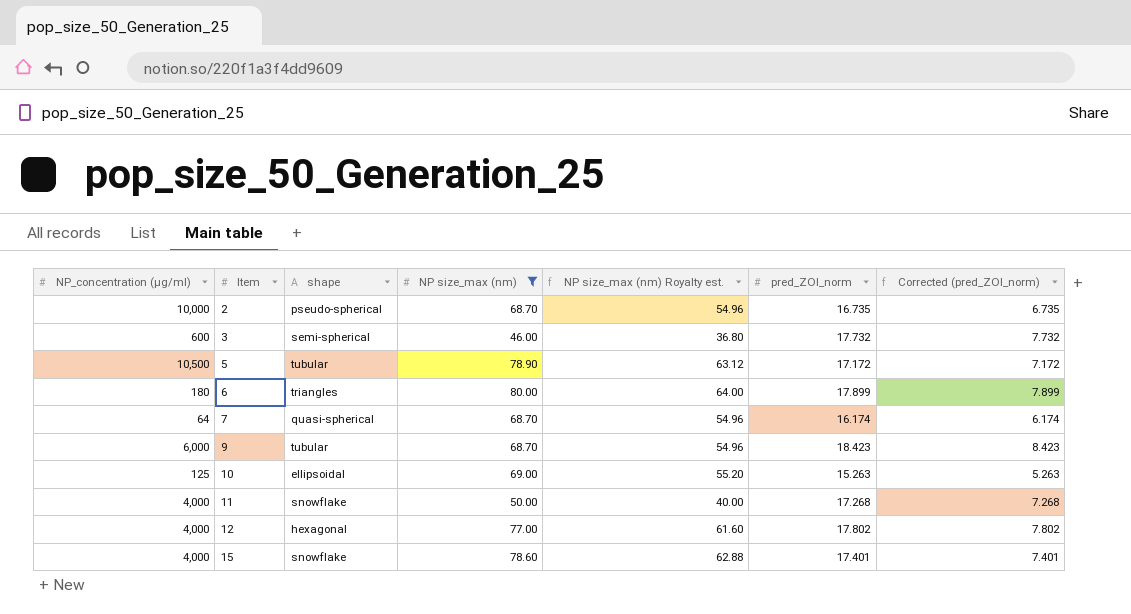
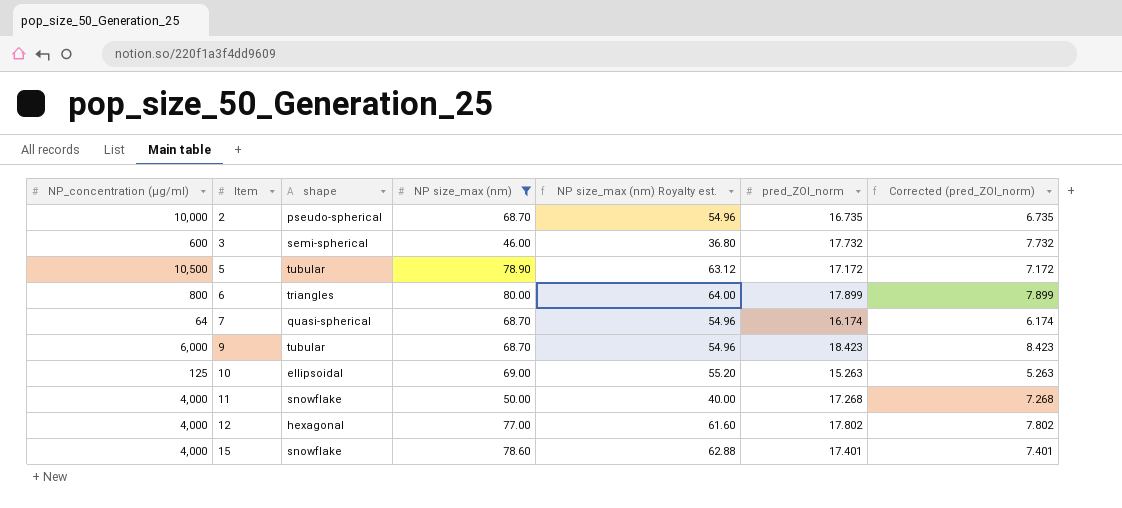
6 | NP_concentration (μg/ml): 180 -> 800

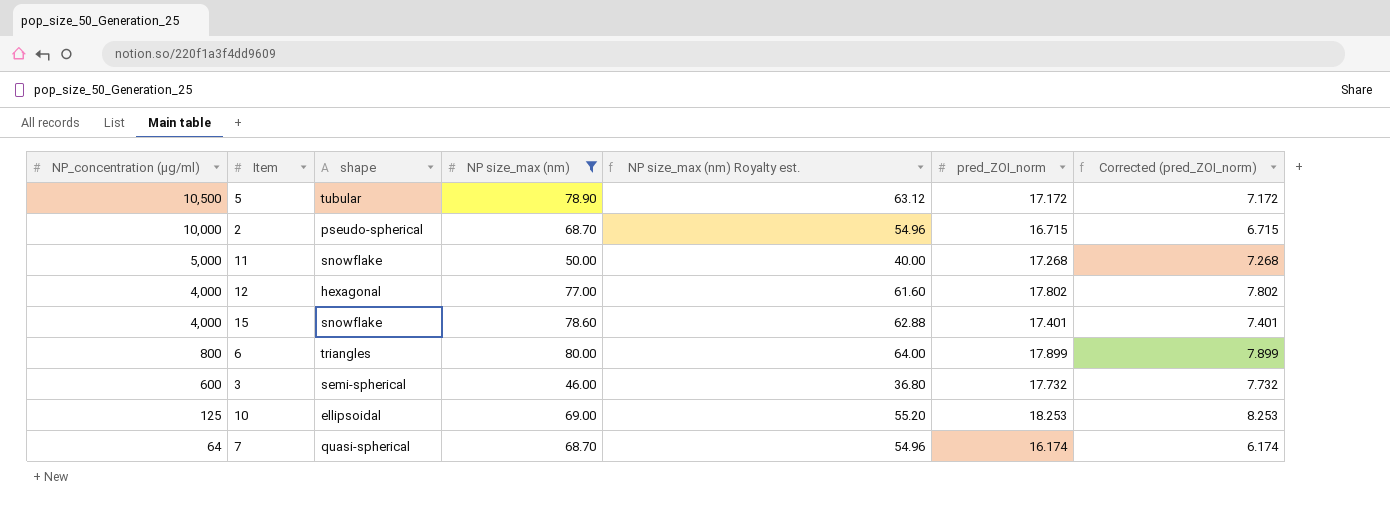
row order: Item ascending -> NP_concentration (μg/ml) descending
row 9: 6,000 | tubular | 68.70 | 54.96 | 18.423 | 8.423 -> none
2 | pred_ZOI_norm: 16.735 -> 16.715
2 | Corrected (pred_ZOI_norm): 6.735 -> 6.715
11 | NP_concentration (μg/ml): 4,000 -> 5,000
10 | pred_ZOI_norm: 15.263 -> 18.253
10 | Corrected (pred_ZOI_norm): 5.263 -> 8.253

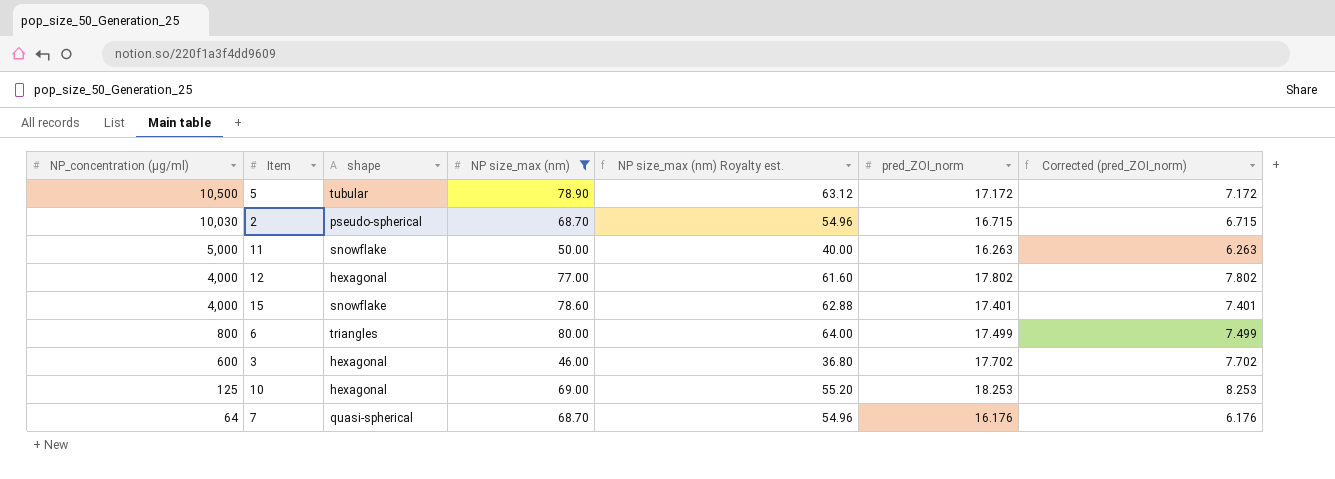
2 | NP_concentration (μg/ml): 10,000 -> 10,030
11 | pred_ZOI_norm: 17.268 -> 16.263
11 | Corrected (pred_ZOI_norm): 7.268 -> 6.263
6 | pred_ZOI_norm: 17.899 -> 17.499
6 | Corrected (pred_ZOI_norm): 7.899 -> 7.499
3 | shape: semi-spherical -> hexagonal
3 | pred_ZOI_norm: 17.732 -> 17.702
3 | Corrected (pred_ZOI_norm): 7.732 -> 7.702
10 | shape: ellipsoidal -> hexagonal
7 | pred_ZOI_norm: 16.174 -> 16.176
7 | Corrected (pred_ZOI_norm): 6.174 -> 6.176

